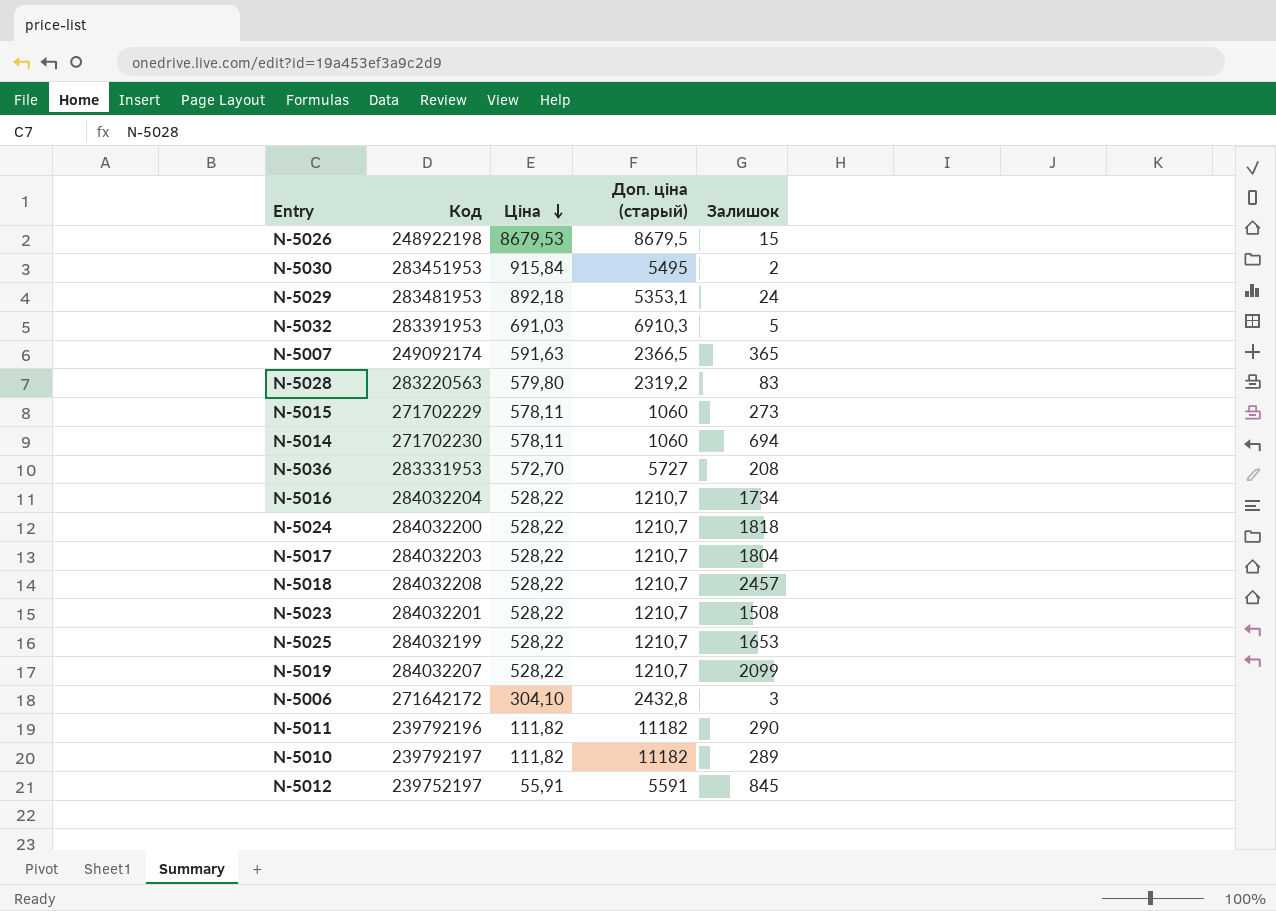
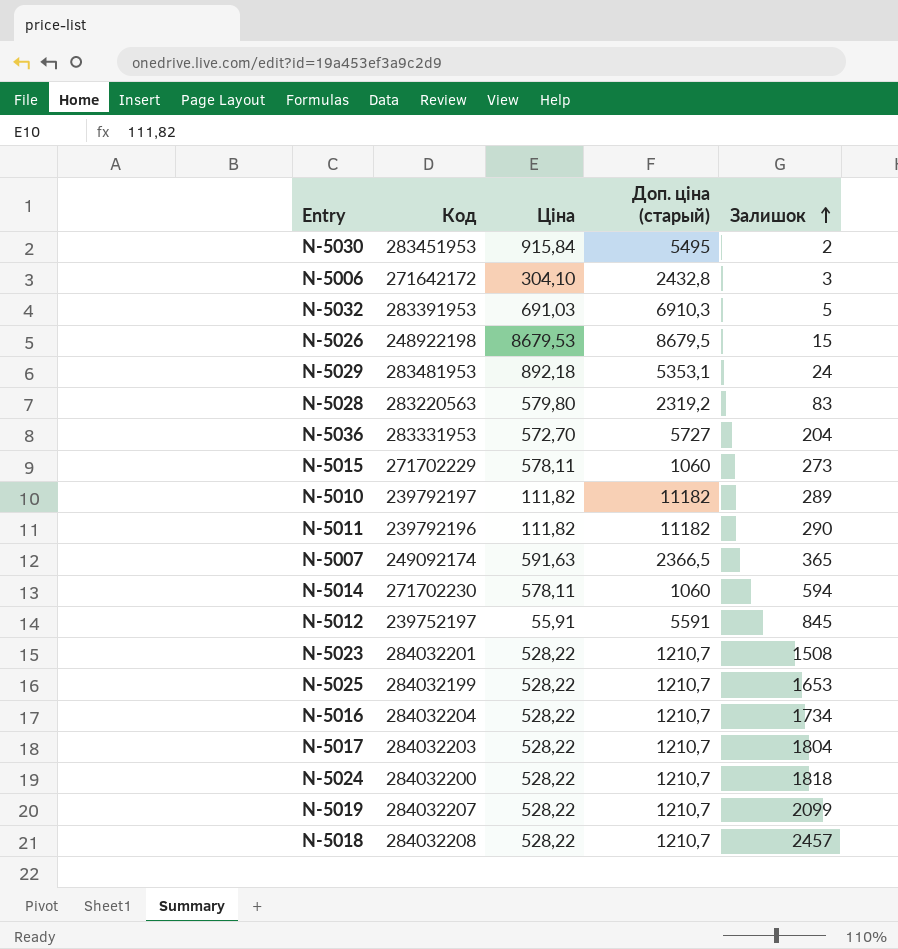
row order: Ціна descending -> Залишок ascending
N-5036 | Залишок: 208 -> 204
N-5014 | Залишок: 694 -> 594

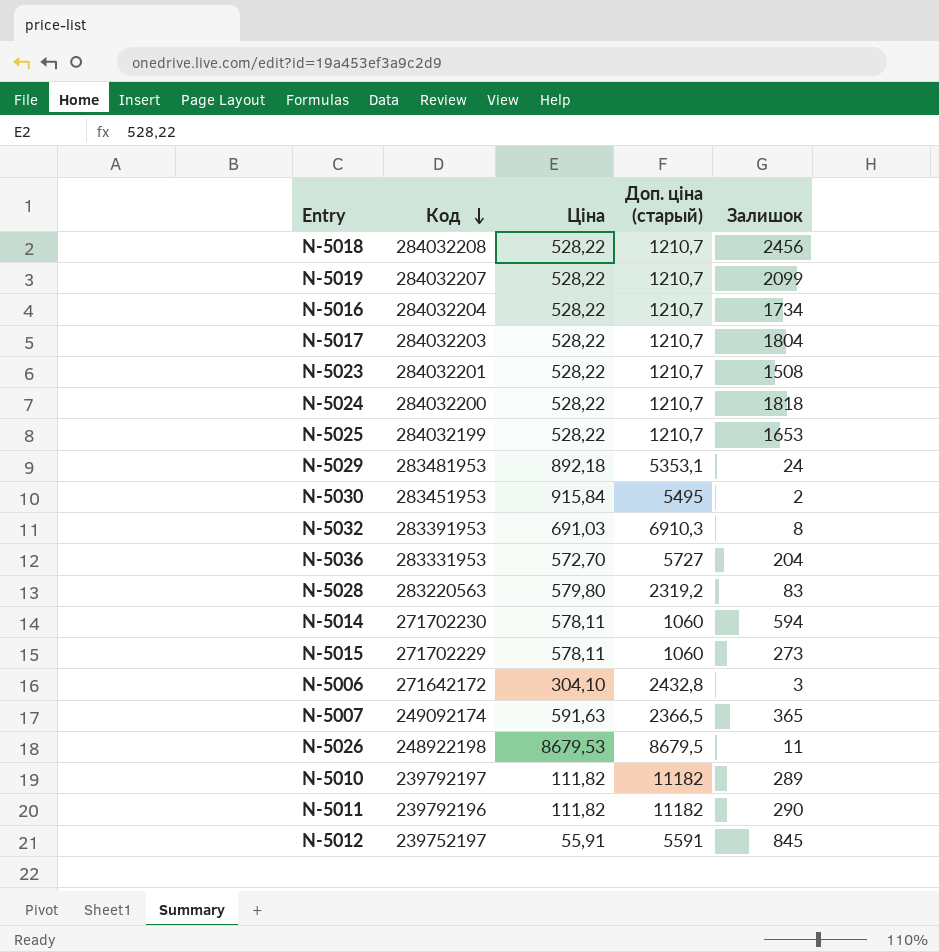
row order: Залишок ascending -> Код descending
N-5018 | Залишок: 2457 -> 2456
N-5032 | Залишок: 5 -> 8
N-5026 | Залишок: 15 -> 11

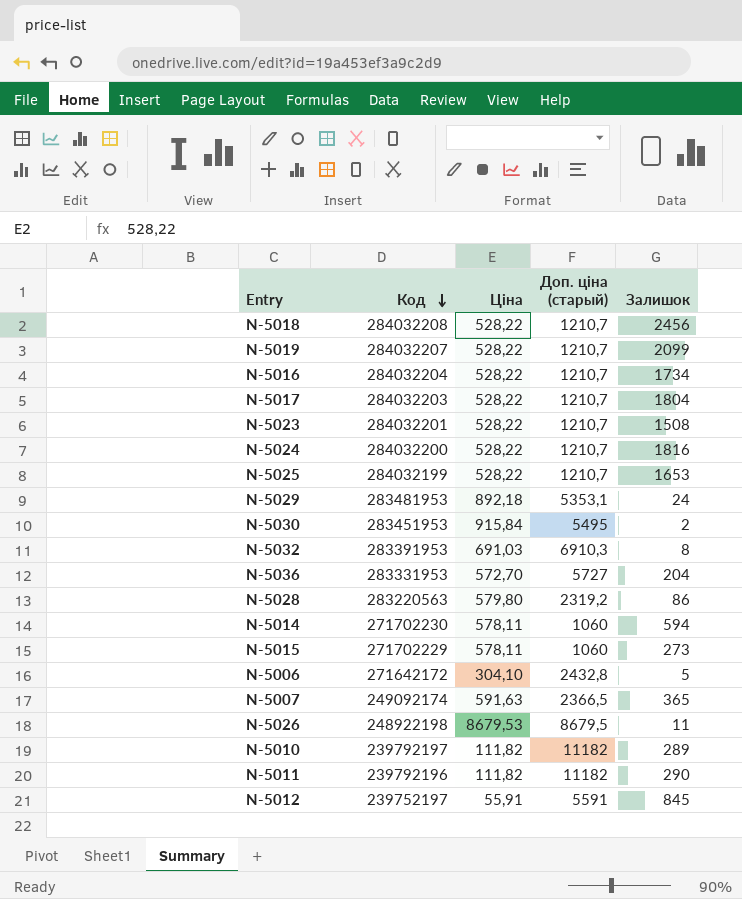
N-5024 | Залишок: 1818 -> 1816
N-5028 | Залишок: 83 -> 86
N-5006 | Залишок: 3 -> 5

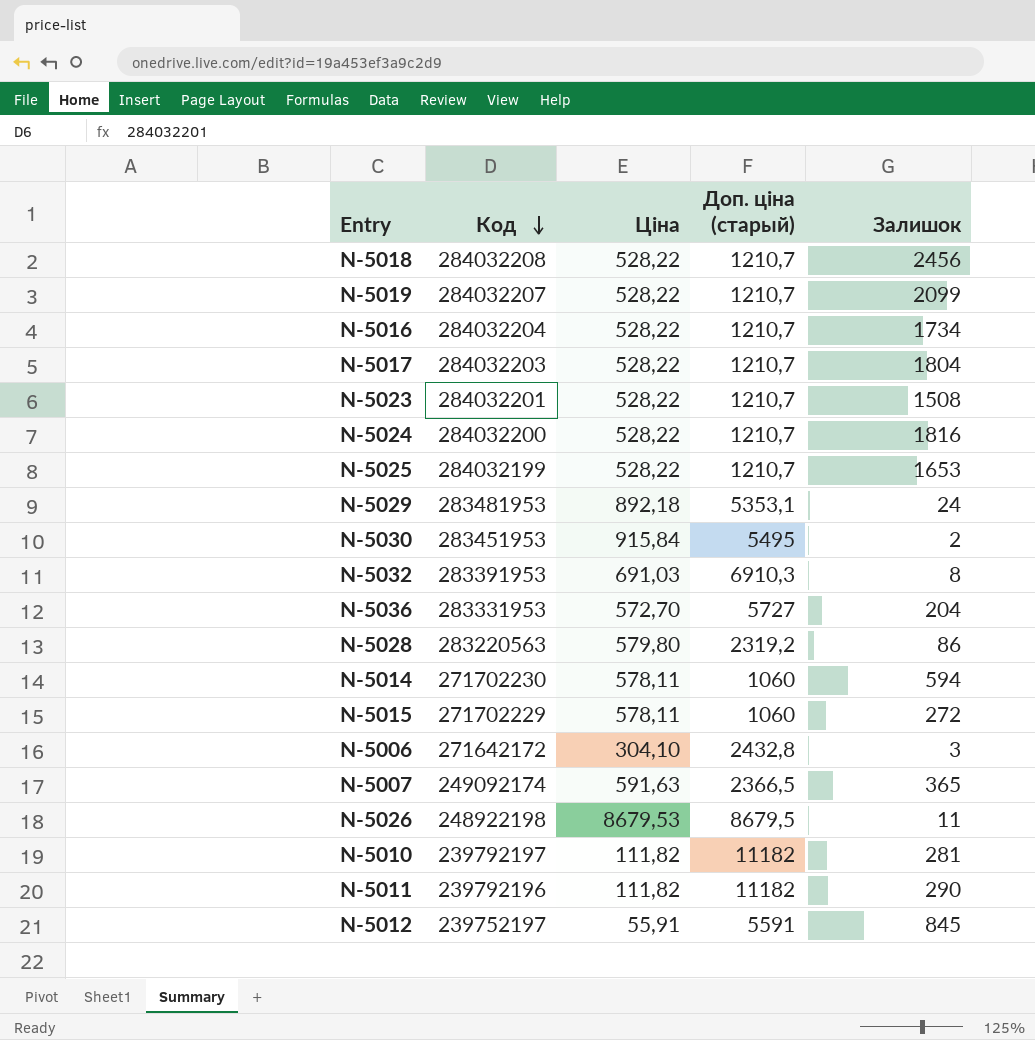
N-5015 | Залишок: 273 -> 272
N-5006 | Залишок: 5 -> 3
N-5010 | Залишок: 289 -> 281

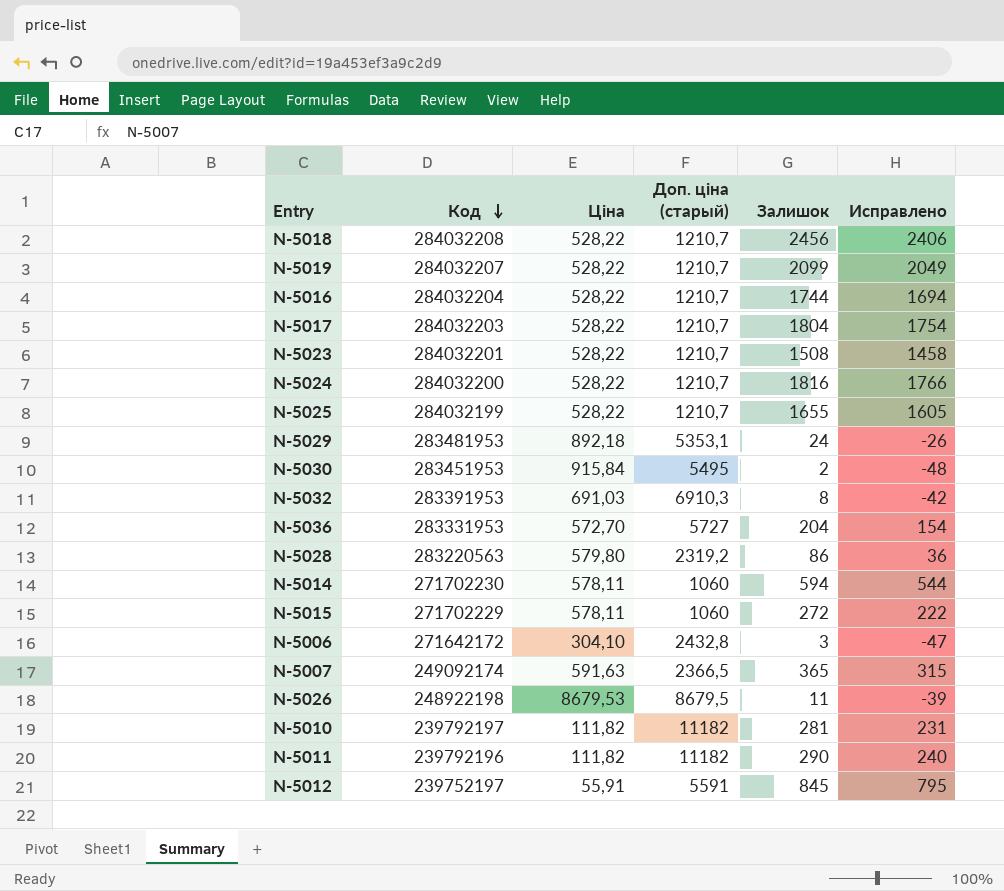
column Исправлено | formula: none -> [Залишок] - 50
N-5016 | Залишок: 1734 -> 1744
N-5025 | Залишок: 1653 -> 1655

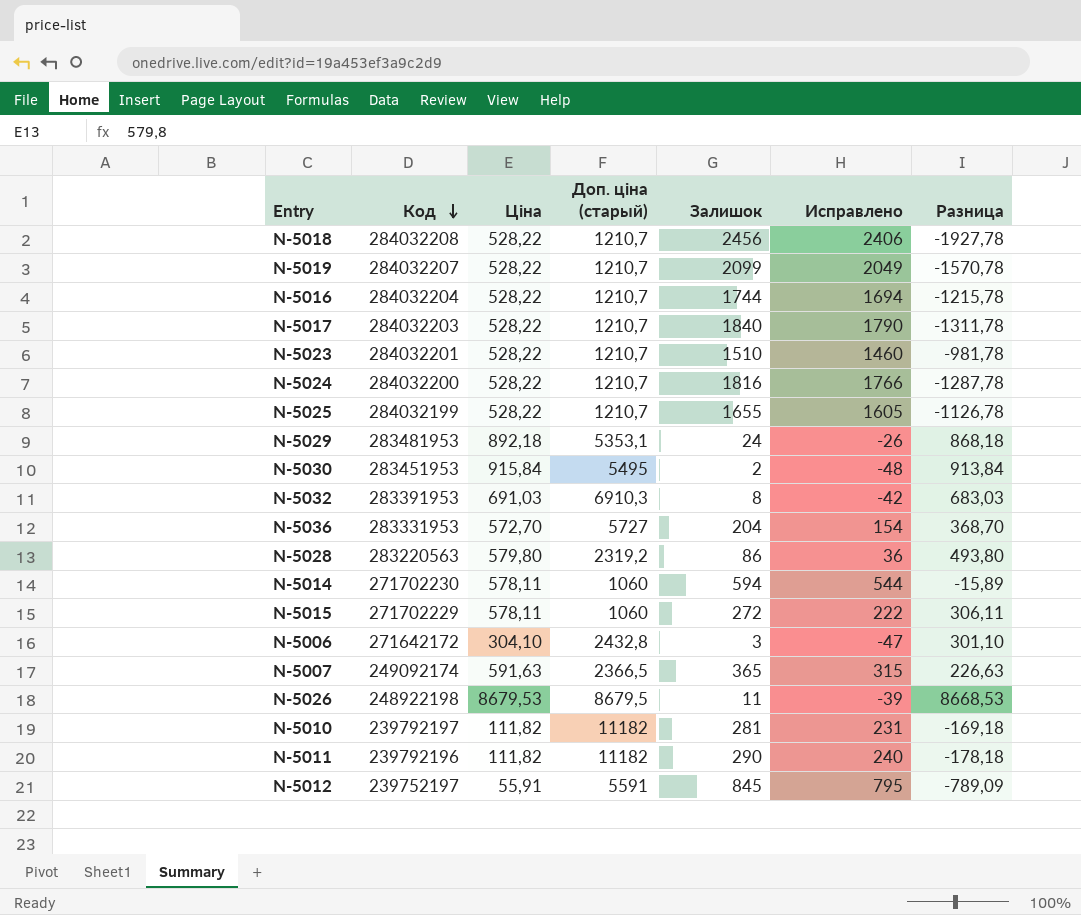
column Разница | formula: none -> [Ціна] - [Залишок]
N-5017 | Залишок: 1804 -> 1840
N-5017 | Исправлено: 1754 -> 1790
N-5023 | Залишок: 1508 -> 1510
N-5023 | Исправлено: 1458 -> 1460

